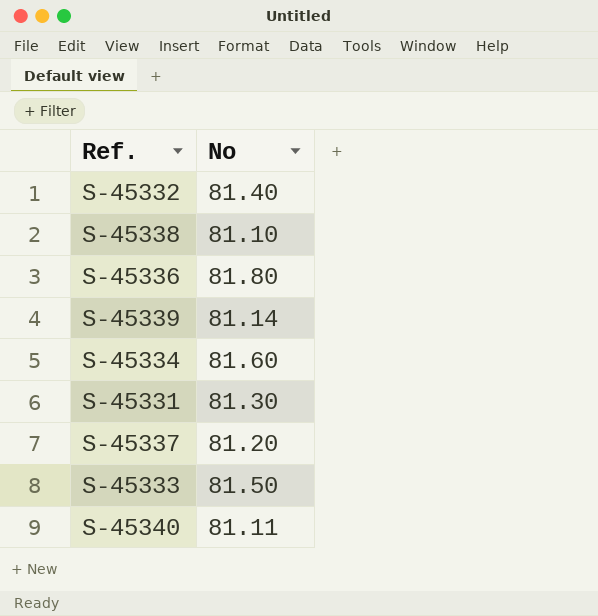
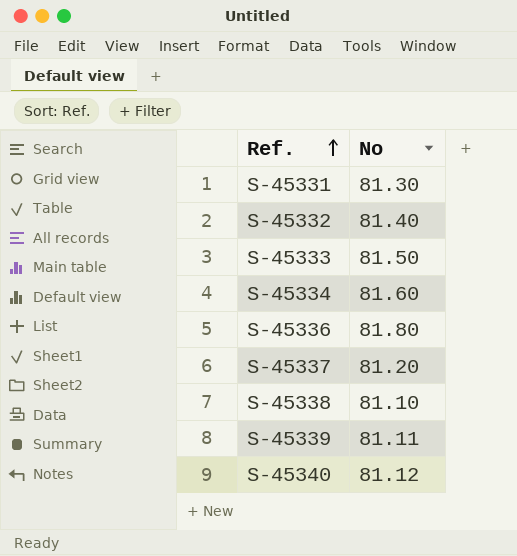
row order: none -> Ref. ascending
S-45339 | No: 81.14 -> 81.11
S-45340 | No: 81.11 -> 81.12

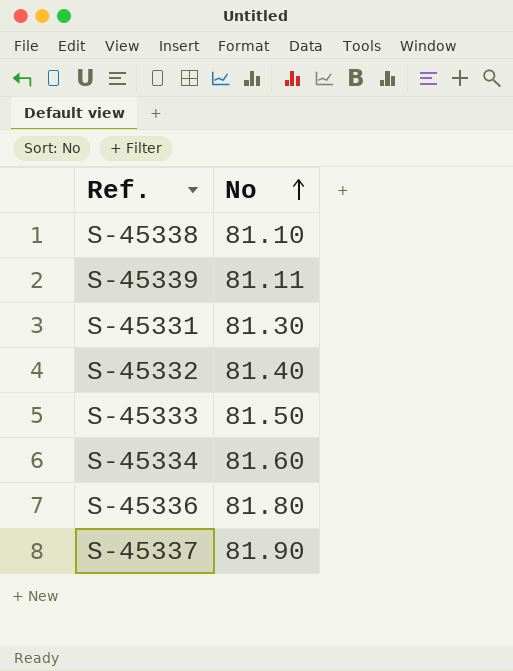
row order: Ref. ascending -> No ascending
row S-45340: 81.12 -> none
S-45337 | No: 81.20 -> 81.90

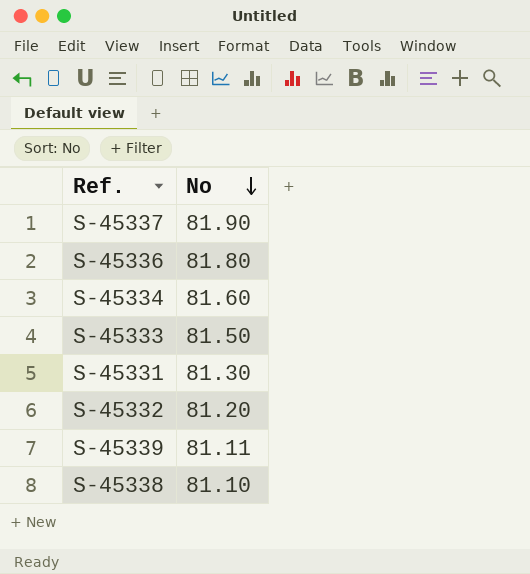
row order: No ascending -> No descending
S-45332 | No: 81.40 -> 81.20

